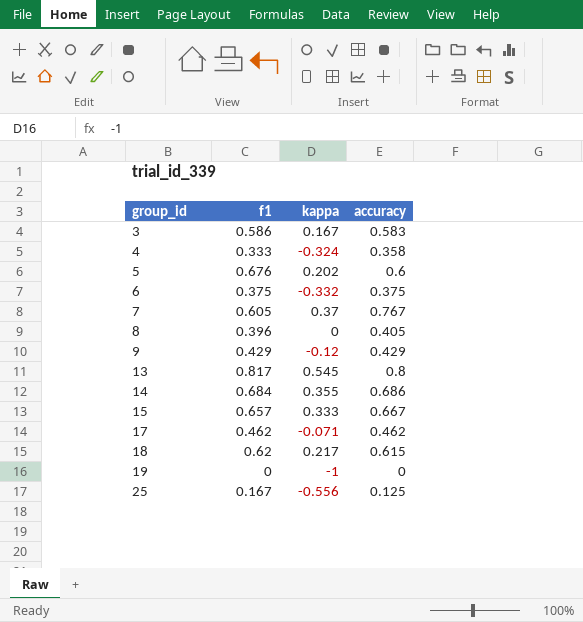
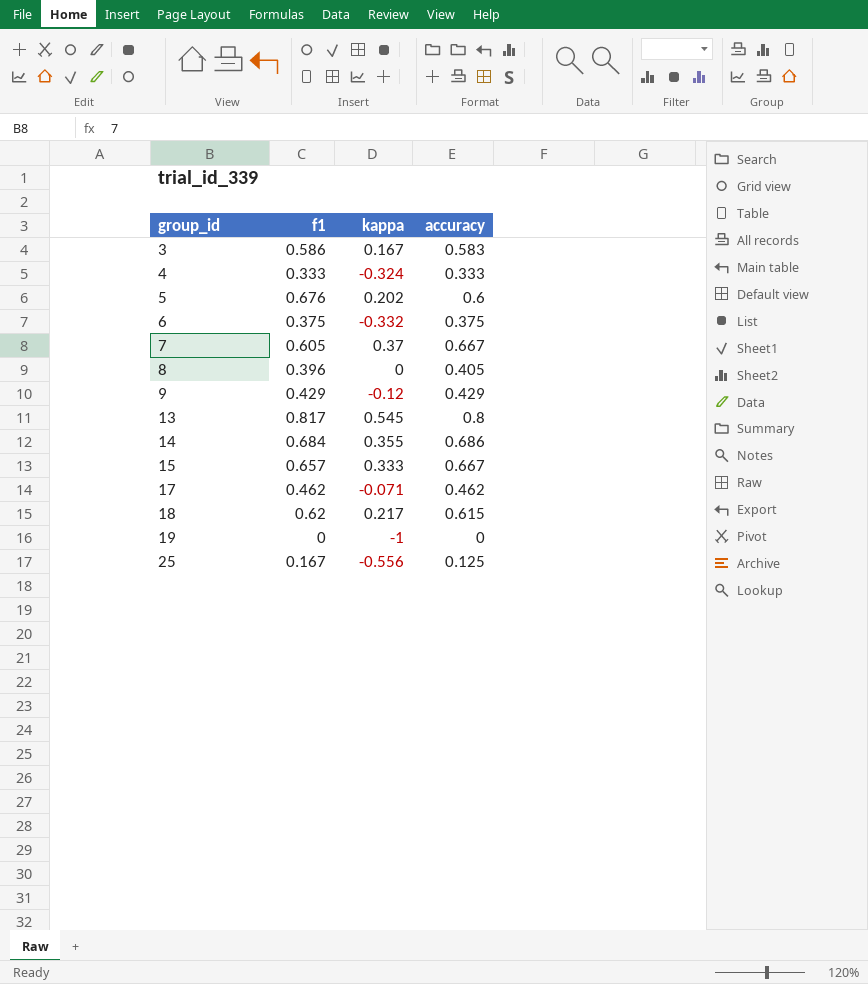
4 | accuracy: 0.358 -> 0.333
7 | accuracy: 0.767 -> 0.667

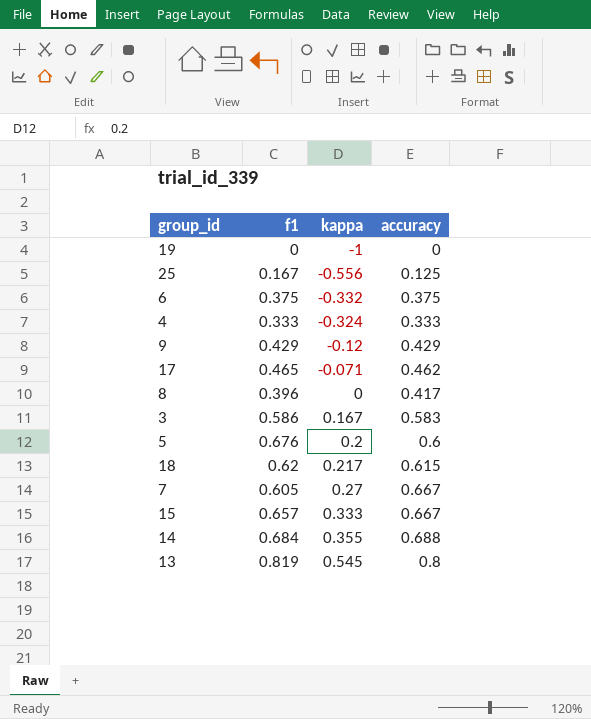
row order: group_id ascending -> kappa ascending
17 | f1: 0.462 -> 0.465
8 | accuracy: 0.405 -> 0.417
5 | kappa: 0.202 -> 0.2
7 | kappa: 0.37 -> 0.27
14 | accuracy: 0.686 -> 0.688
13 | f1: 0.817 -> 0.819

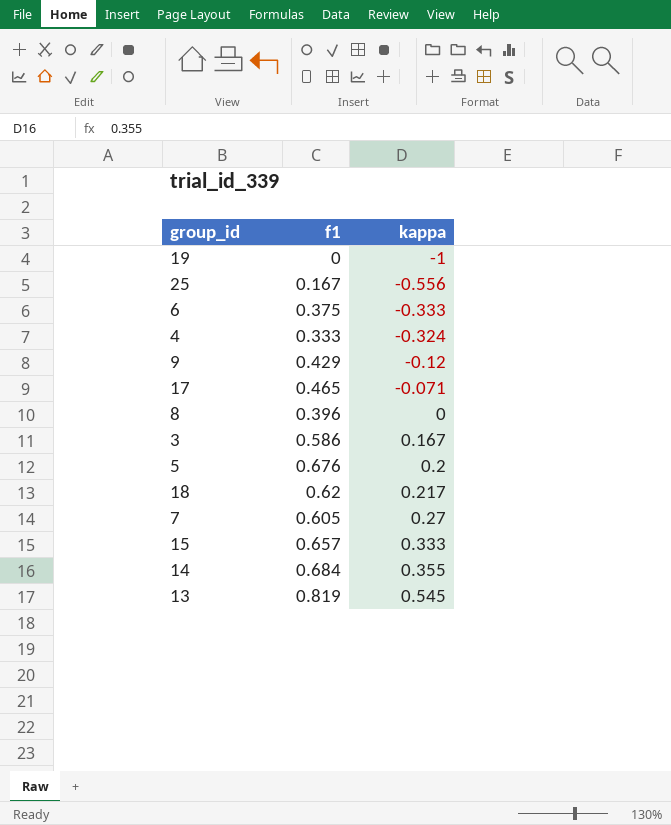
column accuracy | position: 4 -> none
6 | kappa: -0.332 -> -0.333

